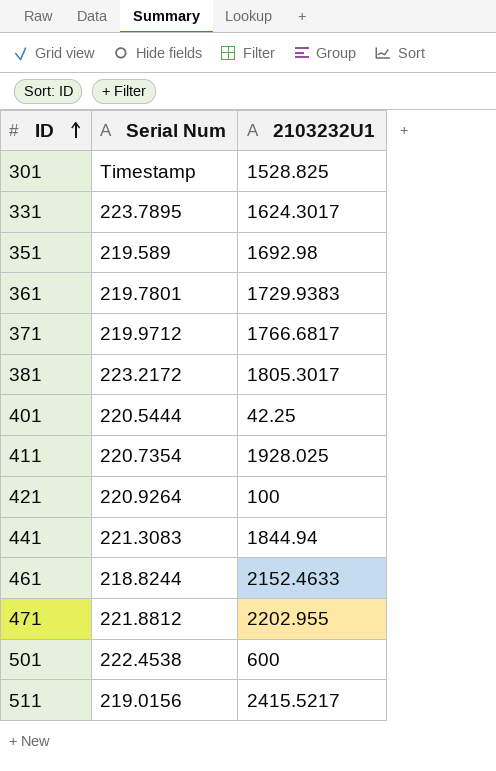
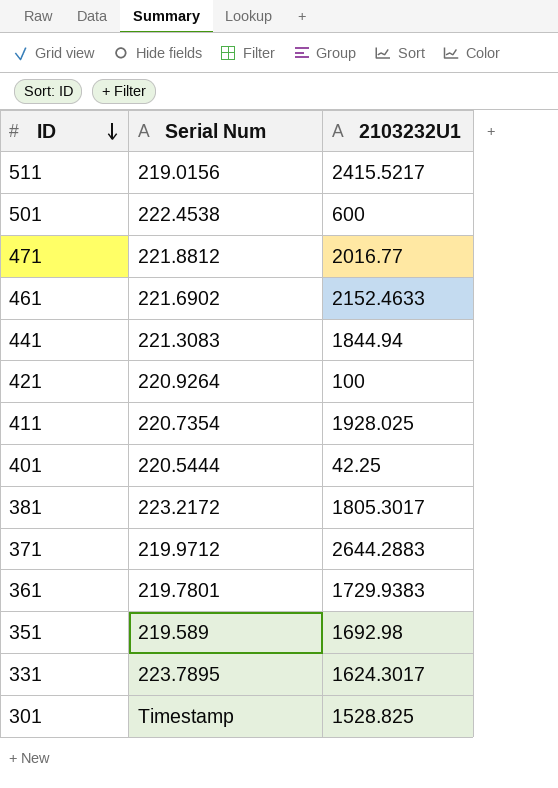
row order: ID ascending -> ID descending
471 | 2103232U1: 2202.955 -> 2016.77
461 | Serial Num: 218.8244 -> 221.6902
371 | 2103232U1: 1766.6817 -> 2644.2883

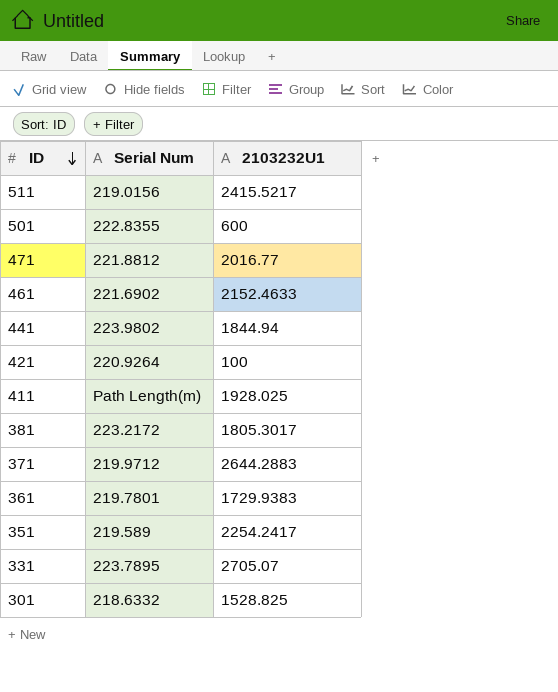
row 401: 220.5444 | 42.25 -> none
501 | Serial Num: 222.4538 -> 222.8355
441 | Serial Num: 221.3083 -> 223.9802
411 | Serial Num: 220.7354 -> Path Length(m)
351 | 2103232U1: 1692.98 -> 2254.2417
331 | 2103232U1: 1624.3017 -> 2705.07
301 | Serial Num: Timestamp -> 218.6332

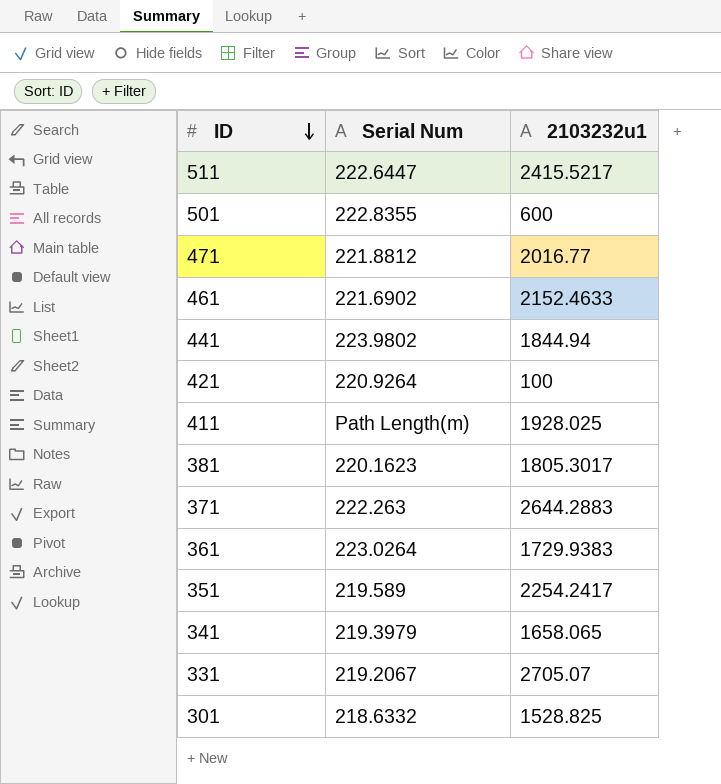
column name: 2103232U1 -> 2103232u1
511 | Serial Num: 219.0156 -> 222.6447
381 | Serial Num: 223.2172 -> 220.1623
371 | Serial Num: 219.9712 -> 222.263
361 | Serial Num: 219.7801 -> 223.0264
row 341: none -> 219.3979 | 1658.065
331 | Serial Num: 223.7895 -> 219.2067

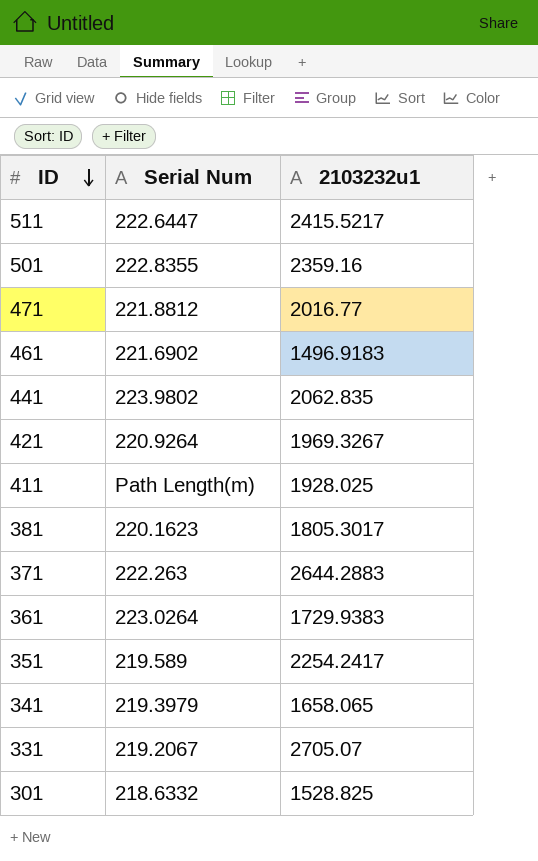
501 | 2103232u1: 600 -> 2359.16
461 | 2103232u1: 2152.4633 -> 1496.9183
441 | 2103232u1: 1844.94 -> 2062.835
421 | 2103232u1: 100 -> 1969.3267

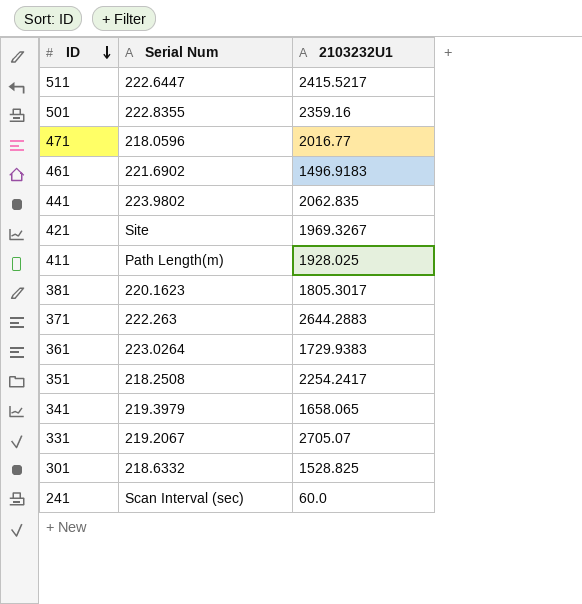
column name: 2103232u1 -> 2103232U1
471 | Serial Num: 221.8812 -> 218.0596
421 | Serial Num: 220.9264 -> Site
351 | Serial Num: 219.589 -> 218.2508
row 241: none -> Scan Interval (sec) | 60.0

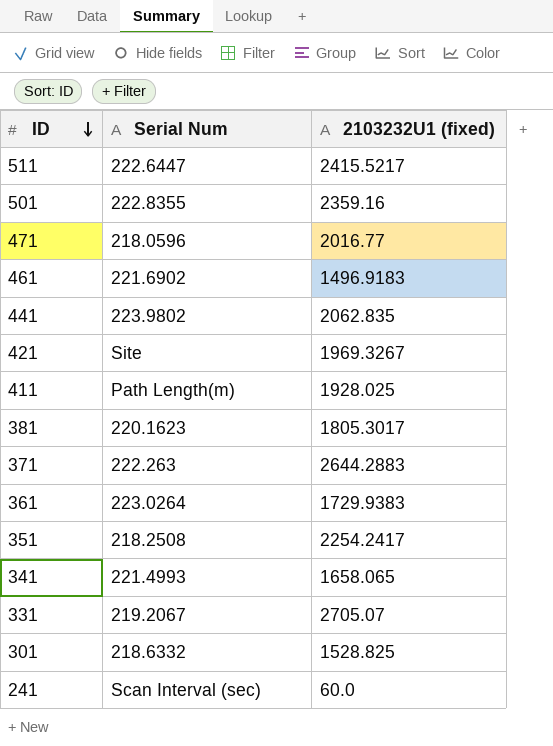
column name: 2103232U1 -> 2103232U1 (fixed)
341 | Serial Num: 219.3979 -> 221.4993

